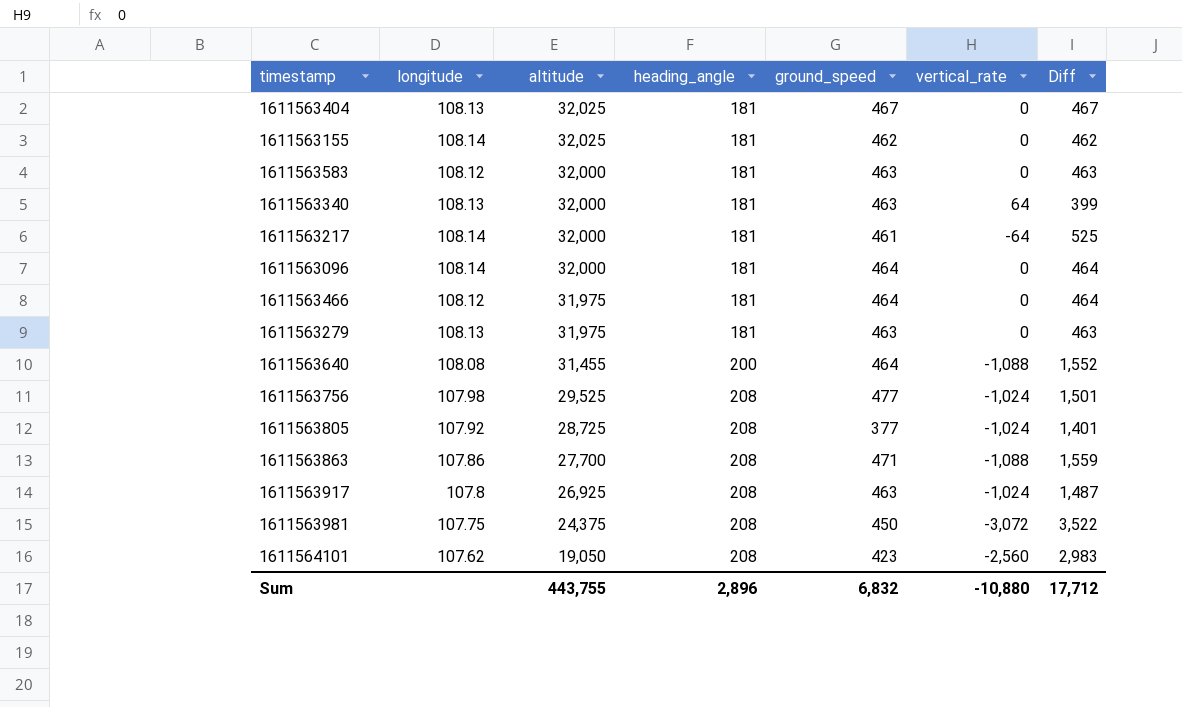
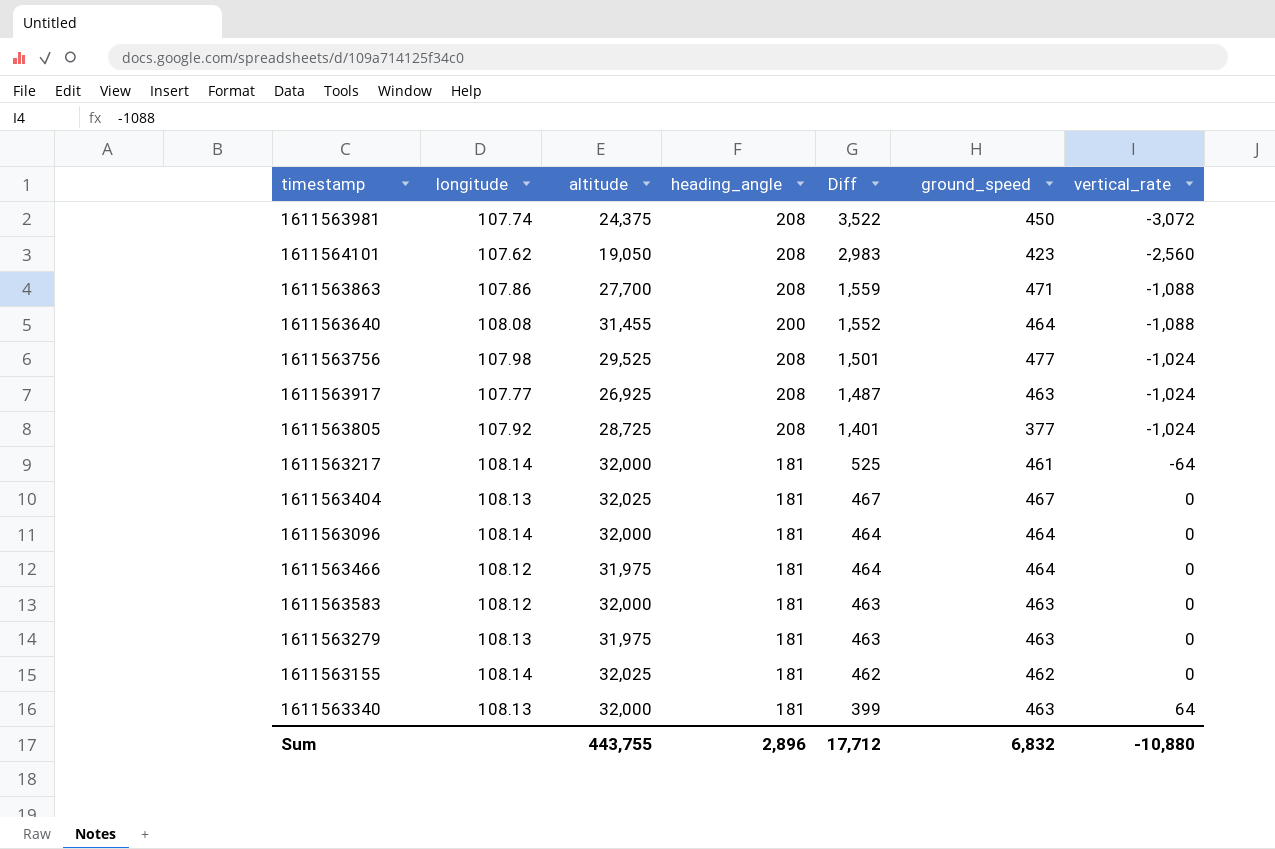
row order: altitude descending -> Diff descending
column Diff | position: 7 -> 5
1611563981 | longitude: 107.75 -> 107.74
1611563917 | longitude: 107.8 -> 107.77

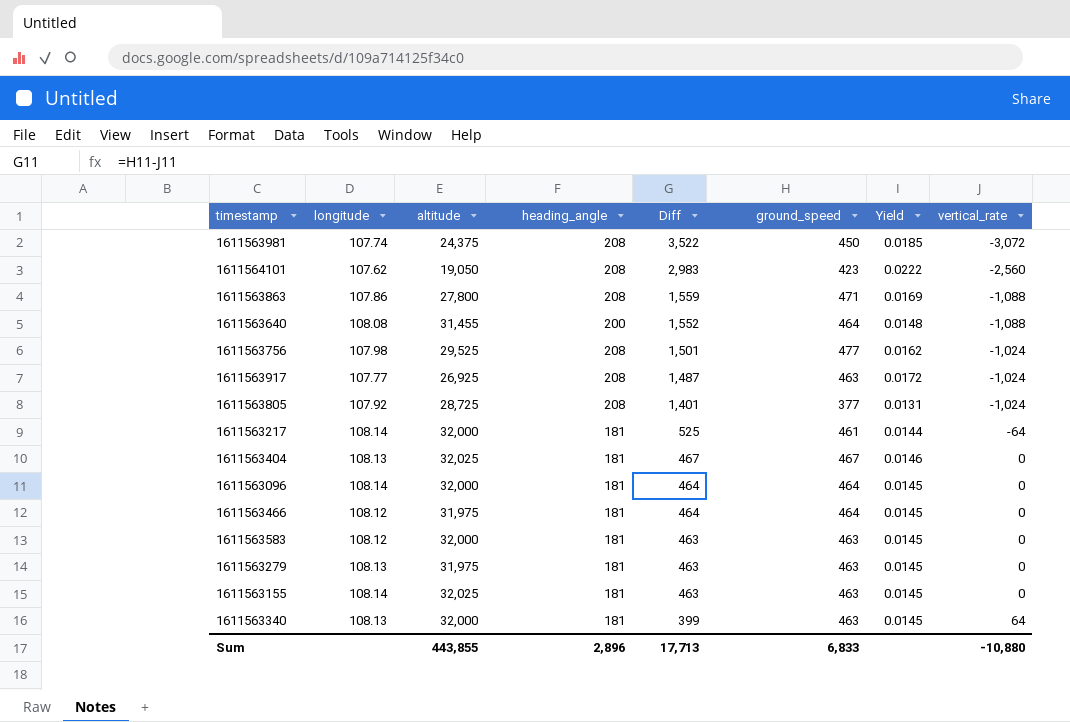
column Yield | formula: none -> [ground_speed] / [altitude]
1611563863 | altitude: 27,700 -> 27,800
1611563155 | Diff: 462 -> 463
1611563155 | ground_speed: 462 -> 463
Sum | altitude: 443,755 -> 443,855
Sum | Diff: 17,712 -> 17,713
Sum | ground_speed: 6,832 -> 6,833

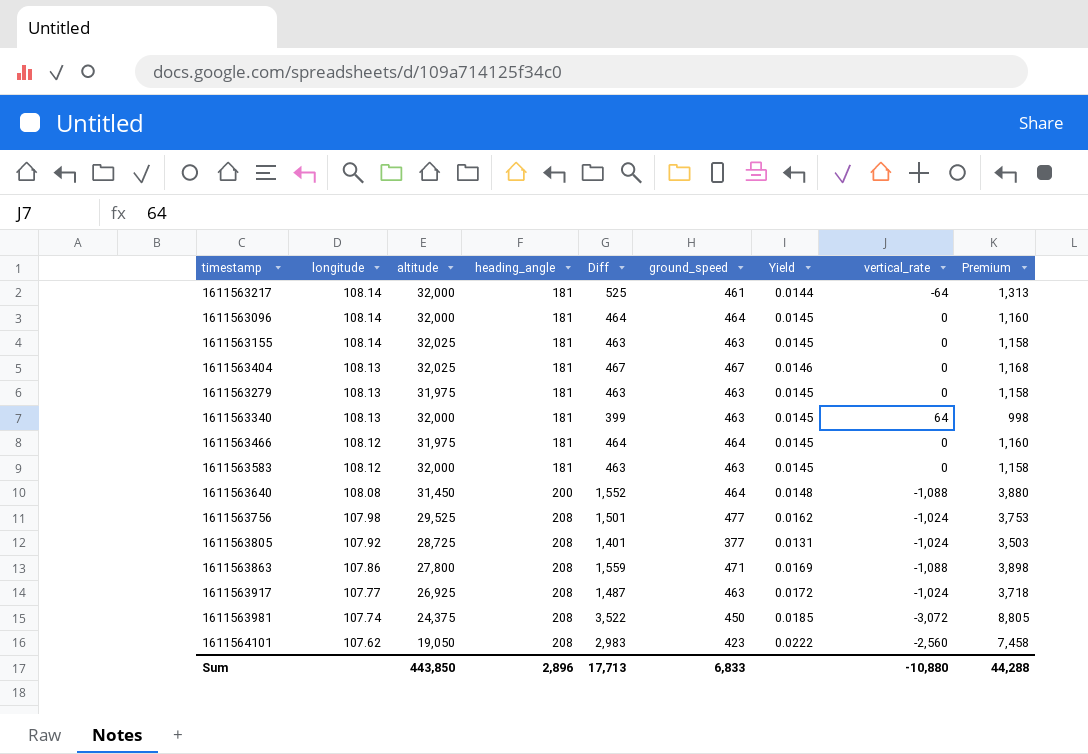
row order: Diff descending -> longitude descending
column Premium | formula: none -> [Diff] * 2.5
1611563640 | altitude: 31,455 -> 31,450
Sum | altitude: 443,855 -> 443,850

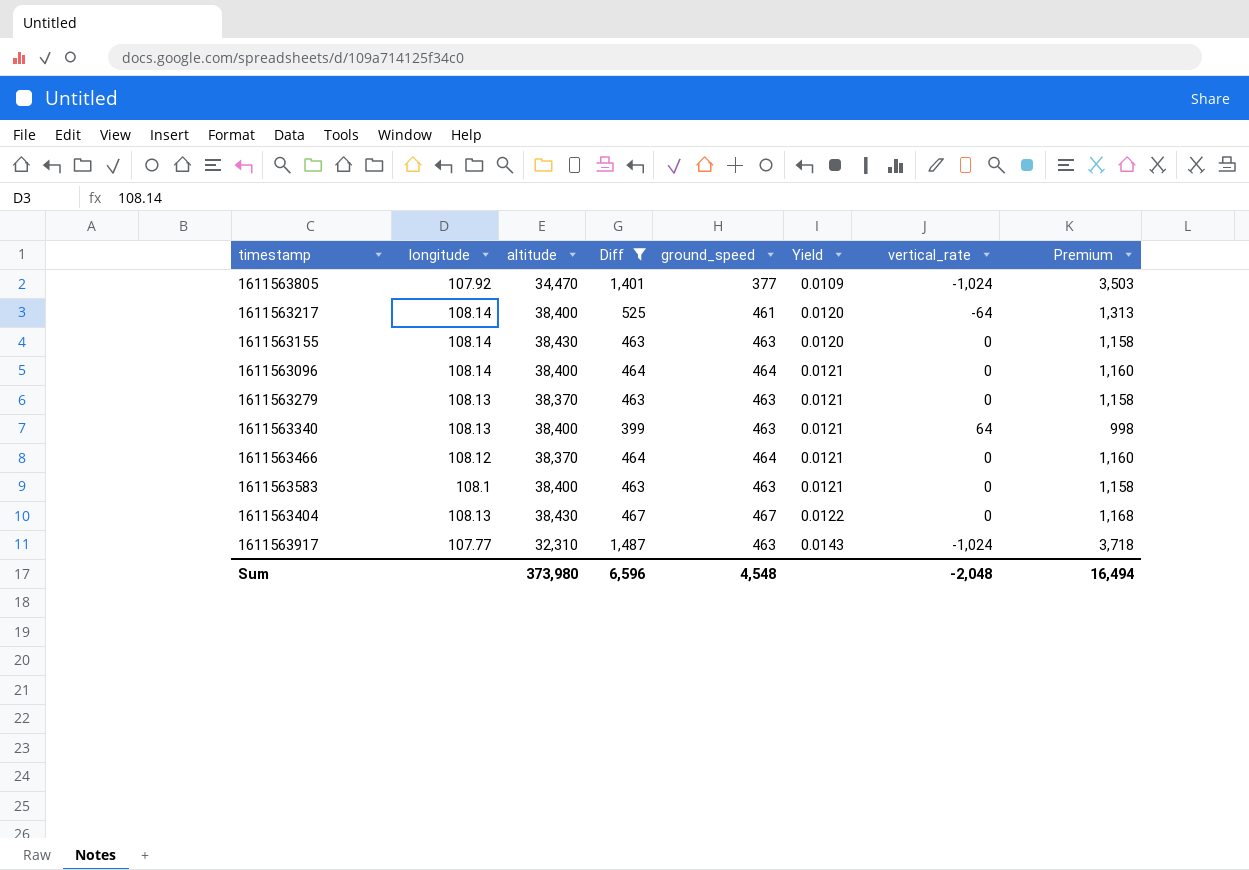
filter: none -> Diff <= 1,487
row order: longitude descending -> Yield ascending
column heading_angle | position: 4 -> none
1611563805 | altitude: 28,725 -> 34,470
1611563805 | Yield: 0.0131 -> 0.0109
1611563217 | altitude: 32,000 -> 38,400
1611563217 | Yield: 0.0144 -> 0.0120
1611563155 | altitude: 32,025 -> 38,430
1611563155 | Yield: 0.0145 -> 0.0120
1611563096 | altitude: 32,000 -> 38,400
1611563096 | Yield: 0.0145 -> 0.0121
1611563279 | altitude: 31,975 -> 38,370
1611563279 | Yield: 0.0145 -> 0.0121
1611563340 | altitude: 32,000 -> 38,400
1611563340 | Yield: 0.0145 -> 0.0121
1611563466 | altitude: 31,975 -> 38,370
1611563466 | Yield: 0.0145 -> 0.0121
1611563583 | longitude: 108.12 -> 108.1
1611563583 | altitude: 32,000 -> 38,400
1611563583 | Yield: 0.0145 -> 0.0121
1611563404 | altitude: 32,025 -> 38,430
1611563404 | Yield: 0.0146 -> 0.0122
1611563917 | altitude: 26,925 -> 32,310
1611563917 | Yield: 0.0172 -> 0.0143
Sum | altitude: 443,850 -> 373,980
Sum | Diff: 17,713 -> 6,596
Sum | ground_speed: 6,833 -> 4,548
Sum | vertical_rate: -10,880 -> -2,048
Sum | Premium: 44,288 -> 16,494

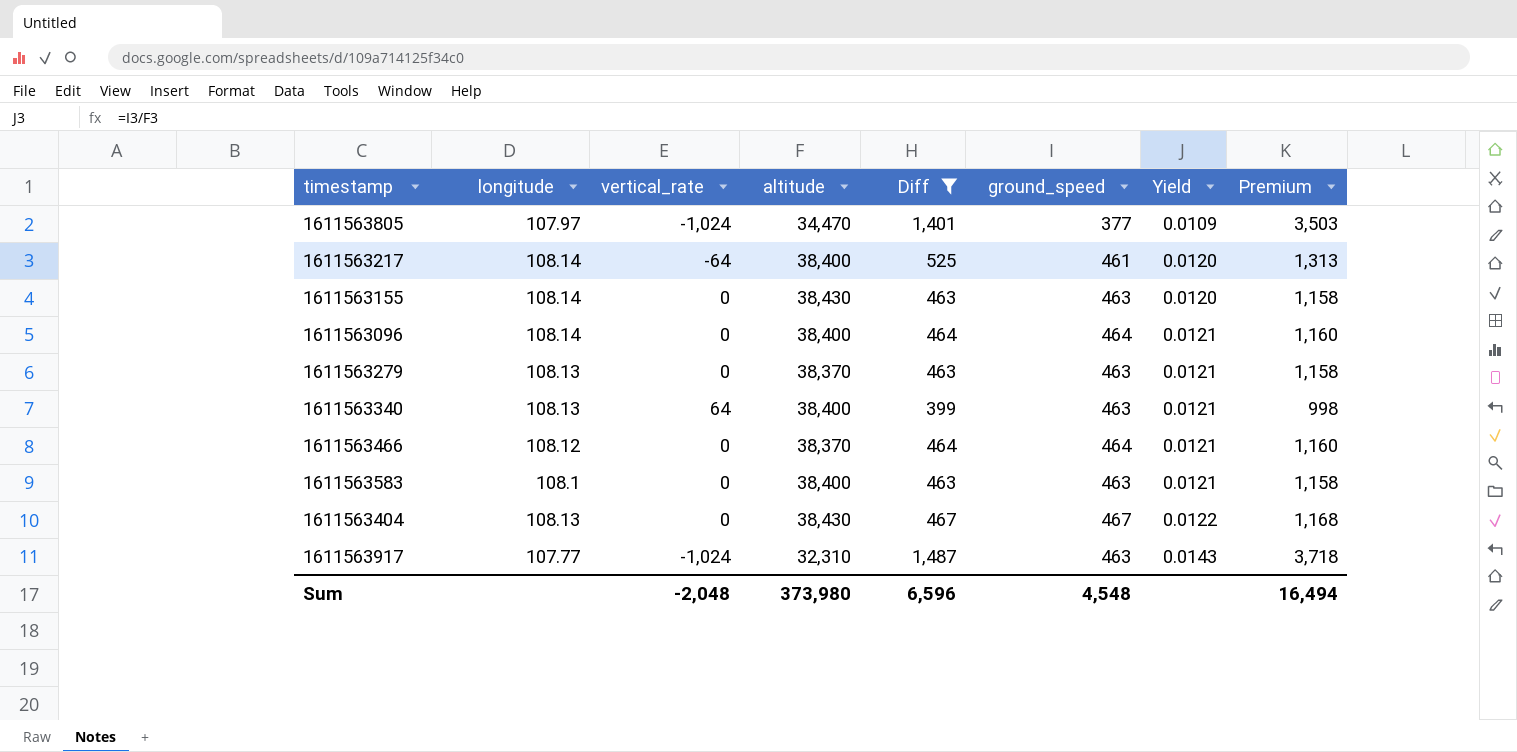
column vertical_rate | position: 7 -> 3
1611563805 | longitude: 107.92 -> 107.97

